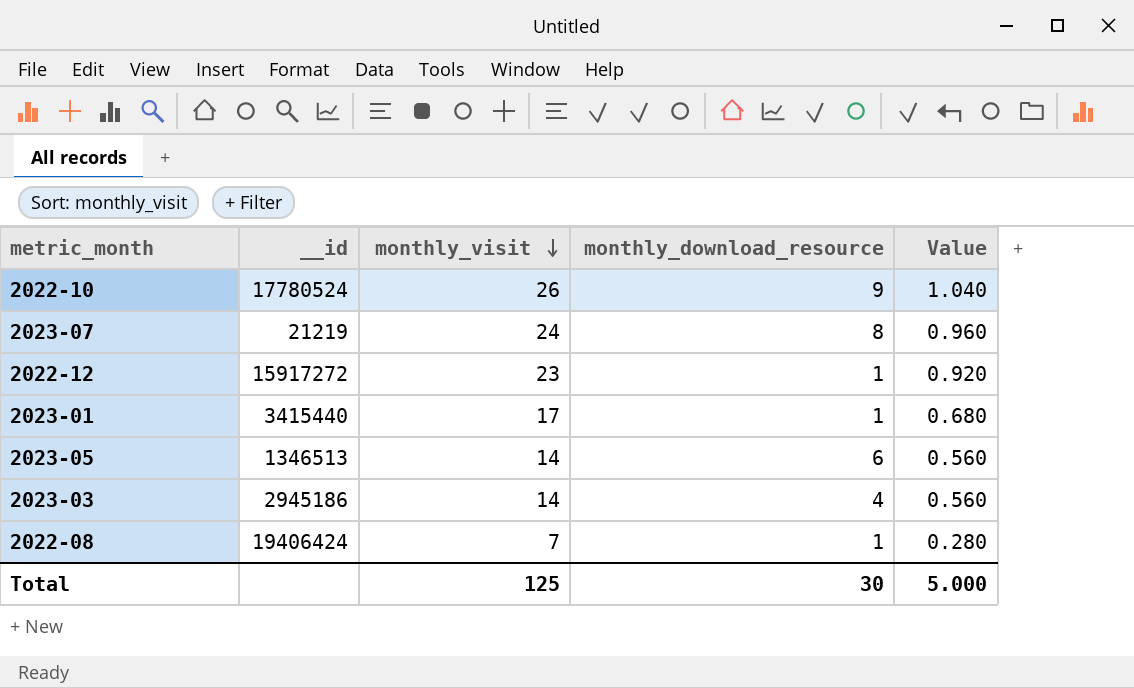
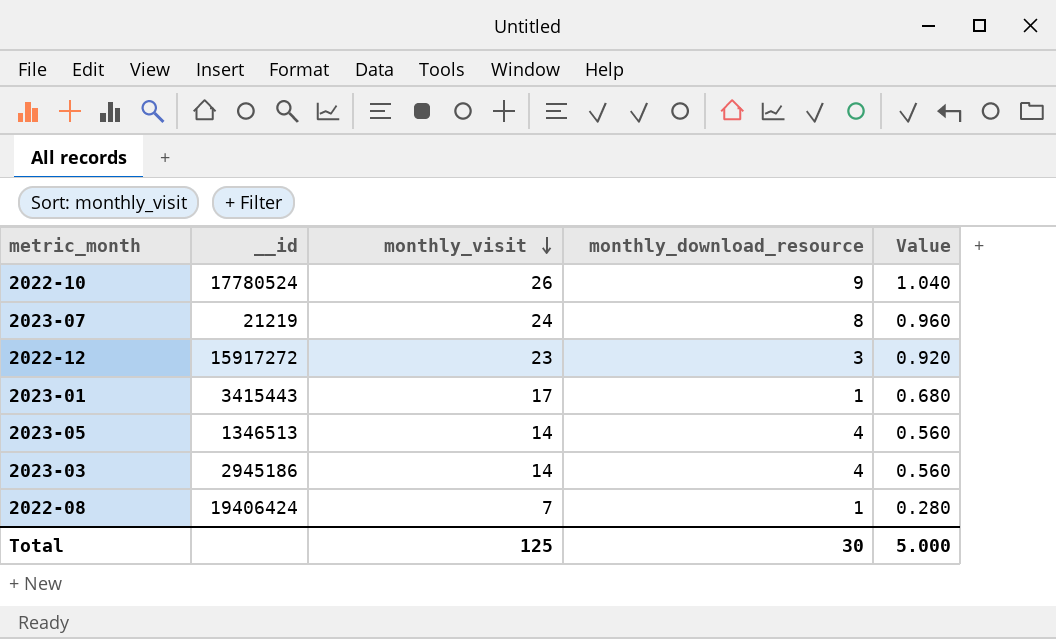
2022-12 | monthly_download_resource: 1 -> 3
2023-01 | __id: 3415440 -> 3415443
2023-05 | monthly_download_resource: 6 -> 4

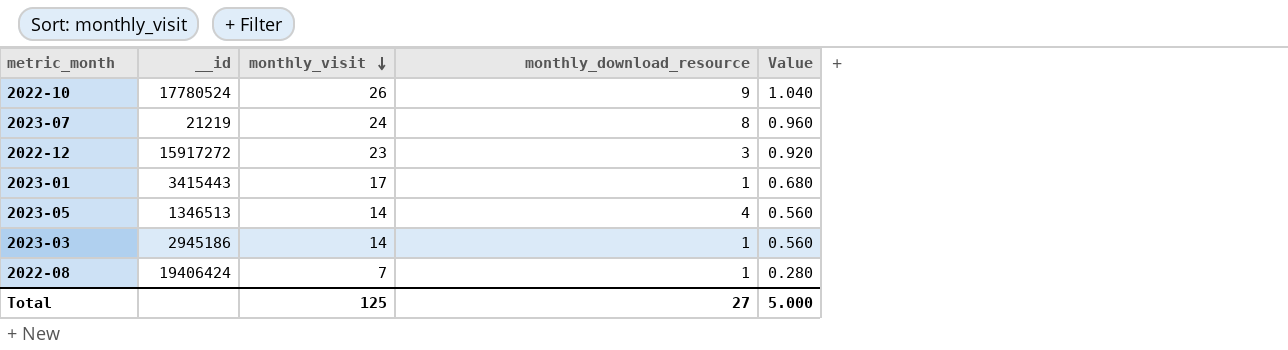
2023-03 | monthly_download_resource: 4 -> 1
Total | monthly_download_resource: 30 -> 27

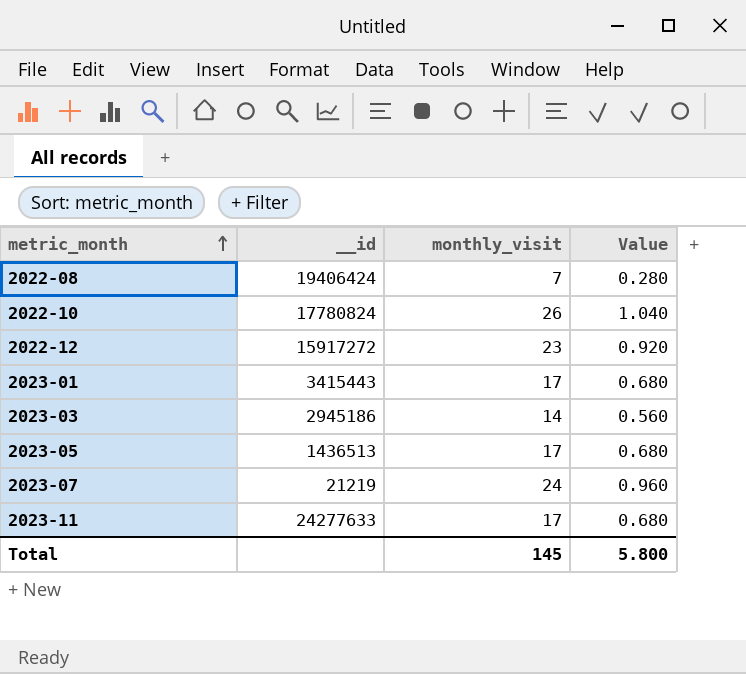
row order: monthly_visit descending -> metric_month ascending
column monthly_download_resource | position: 4 -> none
2022-10 | __id: 17780524 -> 17780824
2023-05 | __id: 1346513 -> 1436513
2023-05 | monthly_visit: 14 -> 17
2023-05 | Value: 0.560 -> 0.680
row 2023-11: none -> 24277633 | 17 | 0.680
Total | monthly_visit: 125 -> 145
Total | Value: 5.000 -> 5.800

